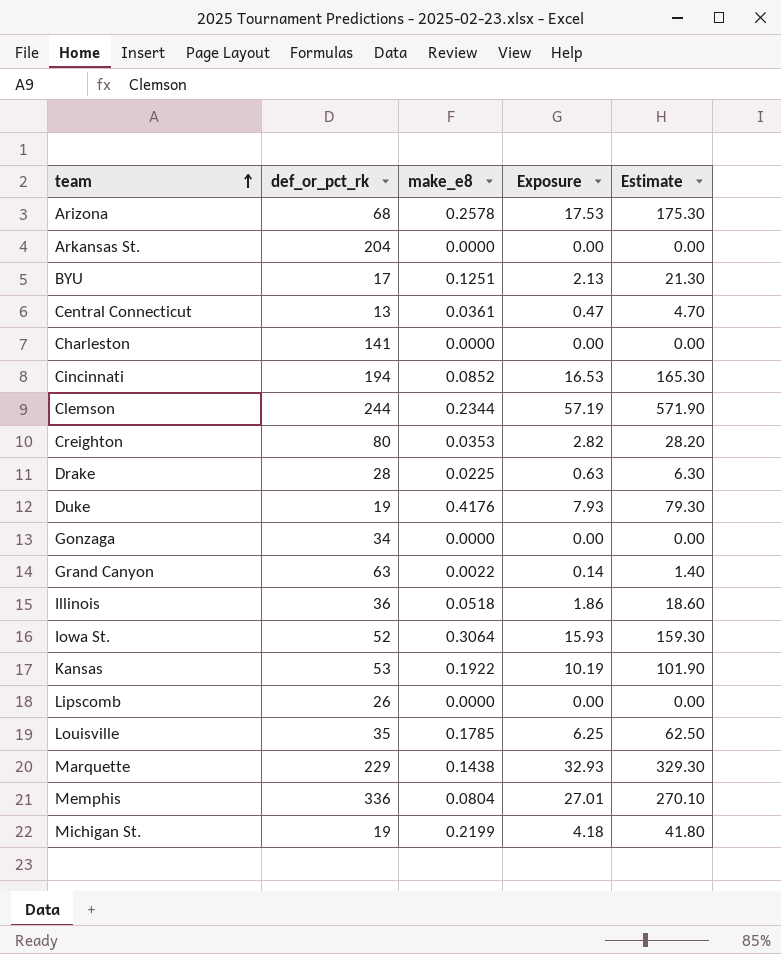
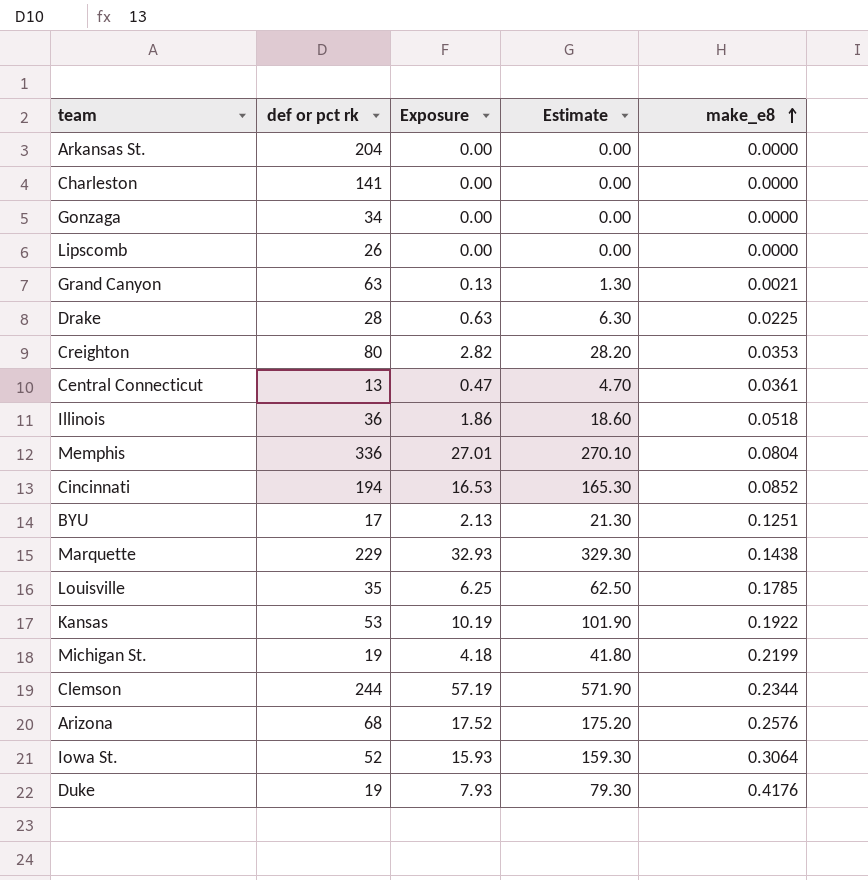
row order: team ascending -> make_e8 ascending
column name: def_or_pct_rk -> def or pct rk
column make_e8 | position: 3 -> 5
Grand Canyon | Exposure: 0.14 -> 0.13
Grand Canyon | Estimate: 1.40 -> 1.30
Grand Canyon | make_e8: 0.0022 -> 0.0021
Arizona | Exposure: 17.53 -> 17.52
Arizona | Estimate: 175.30 -> 175.20
Arizona | make_e8: 0.2578 -> 0.2576

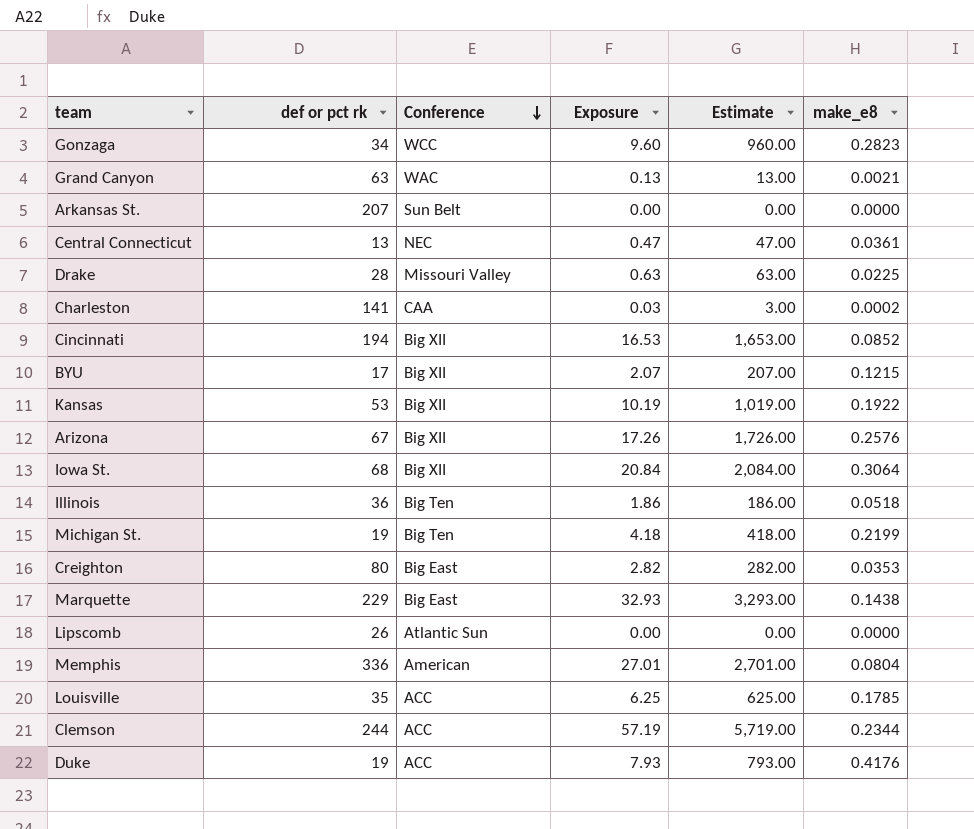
row order: make_e8 ascending -> Conference descending
column Conference | position: none -> 3
column Estimate | formula: [Exposure] * 10 -> [Exposure] * 100
Gonzaga | Exposure: 0.00 -> 9.60
Gonzaga | make_e8: 0.0000 -> 0.2823
Arkansas St. | def or pct rk: 204 -> 207
Charleston | Exposure: 0.00 -> 0.03
Charleston | make_e8: 0.0000 -> 0.0002
BYU | Exposure: 2.13 -> 2.07
BYU | make_e8: 0.1251 -> 0.1215
Arizona | def or pct rk: 68 -> 67
Arizona | Exposure: 17.52 -> 17.26
Iowa St. | def or pct rk: 52 -> 68
Iowa St. | Exposure: 15.93 -> 20.84

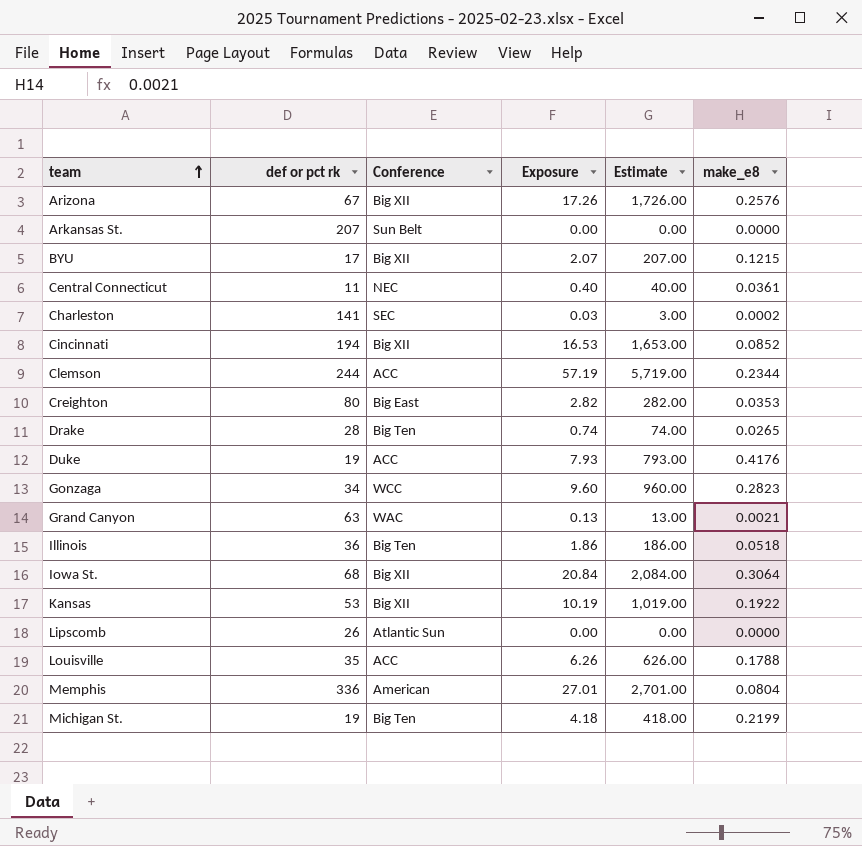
row order: Conference descending -> team ascending
row Marquette: 229 | Big East | 32.93 | 3,293.00 | 0.1438 -> none
Central Connecticut | def or pct rk: 13 -> 11
Central Connecticut | Exposure: 0.47 -> 0.40
Central Connecticut | Estimate: 47.00 -> 40.00
Charleston | Conference: CAA -> SEC
Drake | Conference: Missouri Valley -> Big Ten
Drake | Exposure: 0.63 -> 0.74
Drake | Estimate: 63.00 -> 74.00
Drake | make_e8: 0.0225 -> 0.0265
Louisville | Exposure: 6.25 -> 6.26
Louisville | Estimate: 625.00 -> 626.00
Louisville | make_e8: 0.1785 -> 0.1788

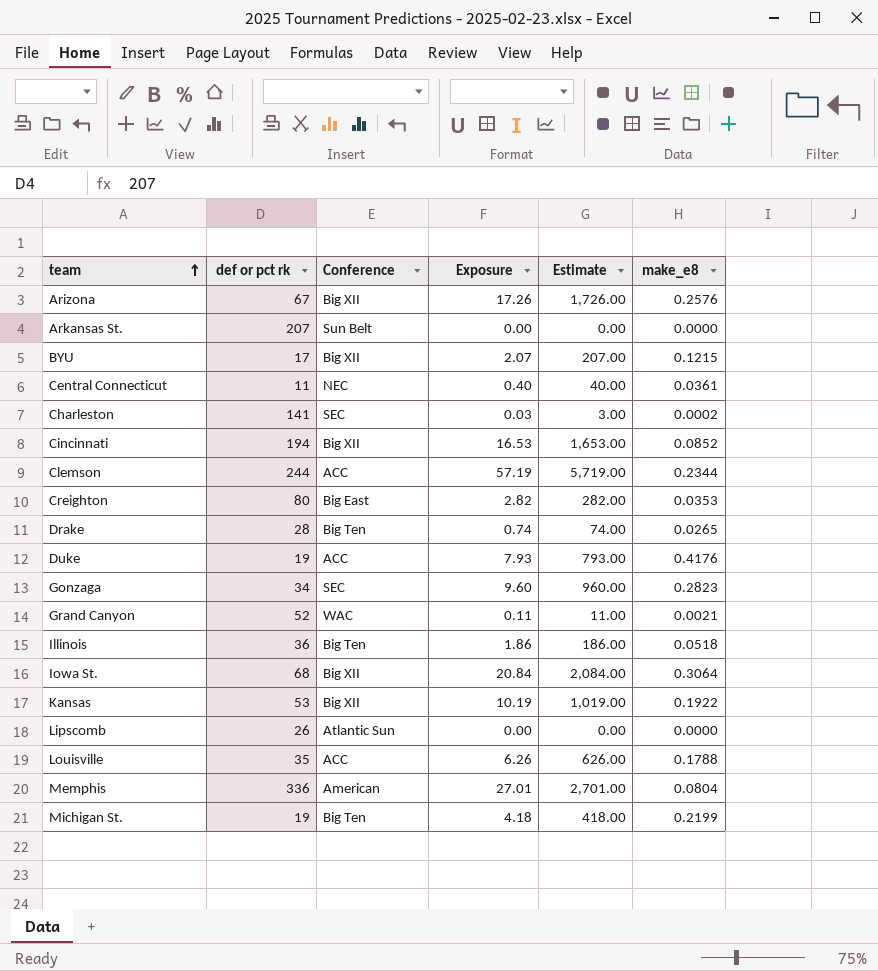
Gonzaga | Conference: WCC -> SEC
Grand Canyon | def or pct rk: 63 -> 52
Grand Canyon | Exposure: 0.13 -> 0.11
Grand Canyon | Estimate: 13.00 -> 11.00

